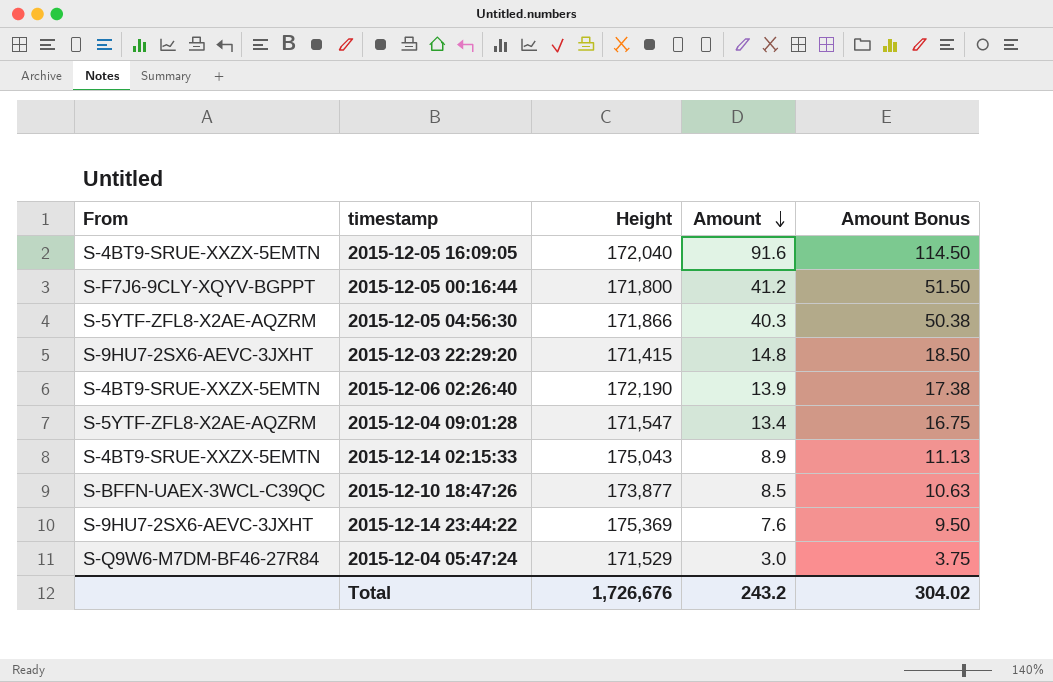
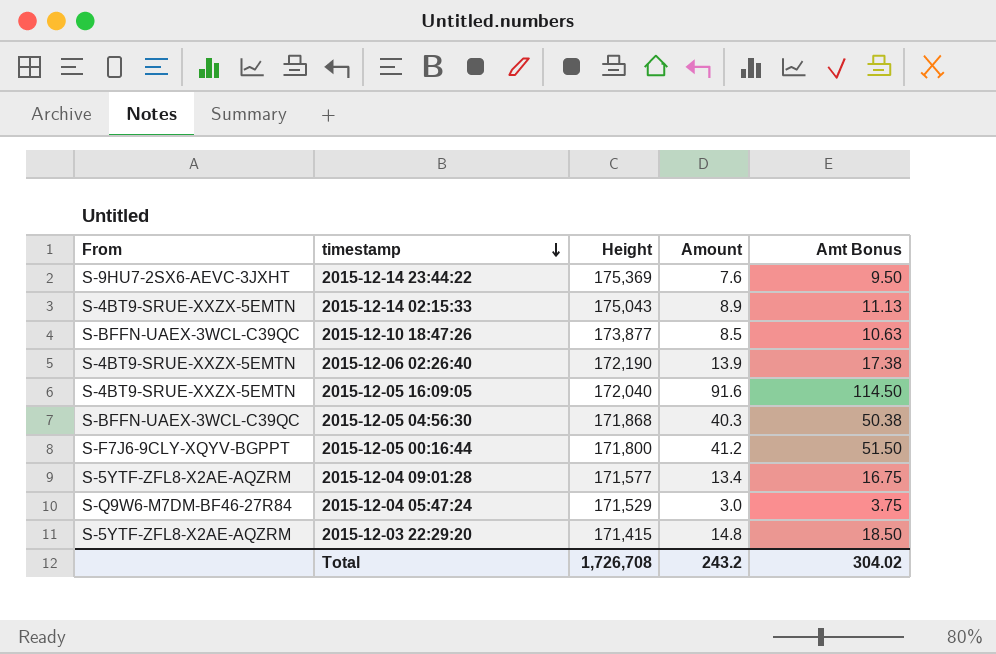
row order: Amount descending -> timestamp descending
column name: Amount Bonus -> Amt Bonus
2015-12-05 04:56:30 | From: S-5YTF-ZFL8-X2AE-AQZRM -> S-BFFN-UAEX-3WCL-C39QC
2015-12-05 04:56:30 | Height: 171,866 -> 171,868
2015-12-04 09:01:28 | Height: 171,547 -> 171,577
2015-12-03 22:29:20 | From: S-9HU7-2SX6-AEVC-3JXHT -> S-5YTF-ZFL8-X2AE-AQZRM
Total | Height: 1,726,676 -> 1,726,708

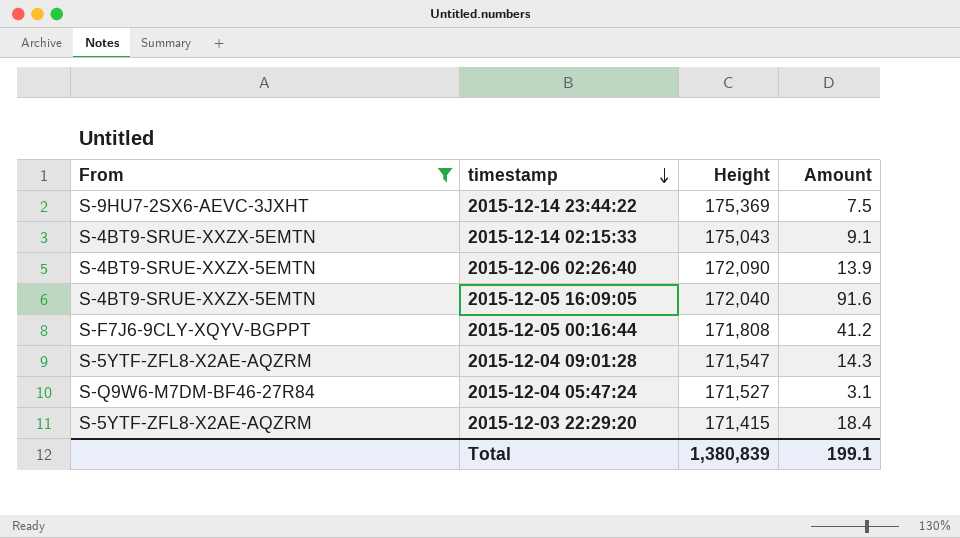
filter: none -> From != S-BFFN-UAEX-3WCL-C39QC
column Amt Bonus | formula: [Amount] * 1.25 -> none
2015-12-14 23:44:22 | Amount: 7.6 -> 7.5
2015-12-14 02:15:33 | Amount: 8.9 -> 9.1
2015-12-06 02:26:40 | Height: 172,190 -> 172,090
2015-12-05 00:16:44 | Height: 171,800 -> 171,808
2015-12-04 09:01:28 | Height: 171,577 -> 171,547
2015-12-04 09:01:28 | Amount: 13.4 -> 14.3
2015-12-04 05:47:24 | Height: 171,529 -> 171,527
2015-12-04 05:47:24 | Amount: 3.0 -> 3.1
2015-12-03 22:29:20 | Amount: 14.8 -> 18.4
Total | Height: 1,726,708 -> 1,380,839
Total | Amount: 243.2 -> 199.1

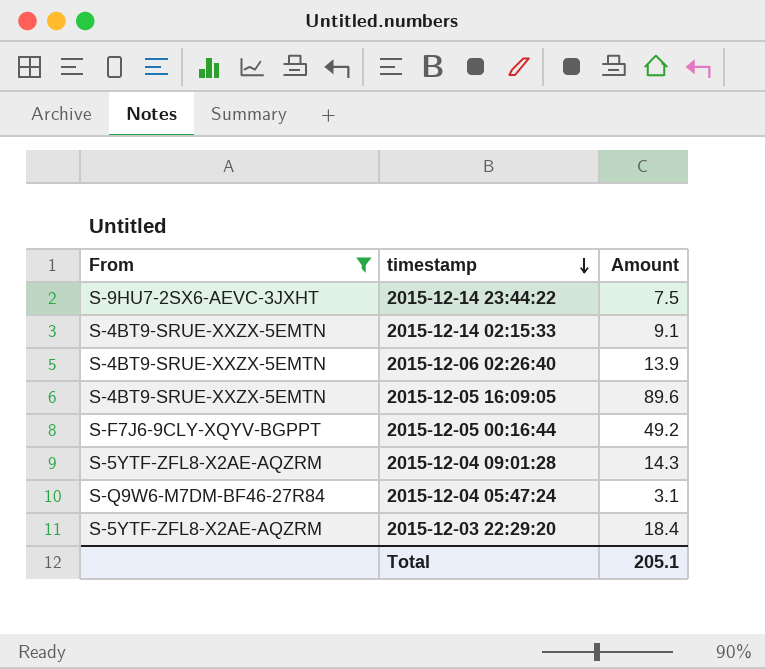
column Height | position: 3 -> none
2015-12-05 16:09:05 | Amount: 91.6 -> 89.6
2015-12-05 00:16:44 | Amount: 41.2 -> 49.2
Total | Amount: 199.1 -> 205.1

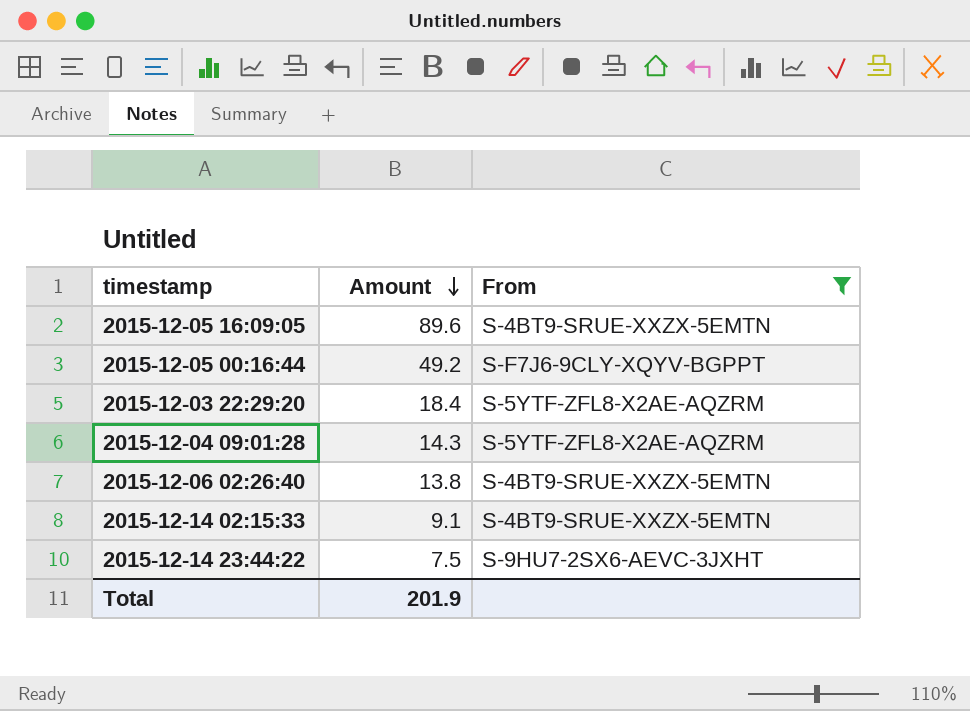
row order: timestamp descending -> Amount descending
column From | position: 1 -> 3
row 2015-12-04 05:47:24: S-Q9W6-M7DM-BF46-27R84 | 3.1 -> none
2015-12-06 02:26:40 | Amount: 13.9 -> 13.8
Total | Amount: 205.1 -> 201.9

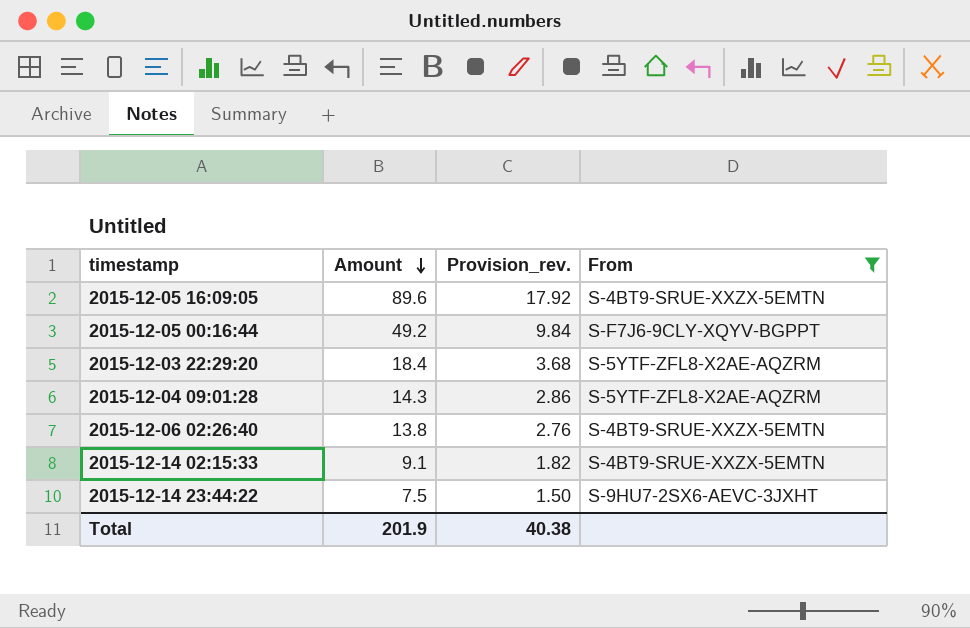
column Provision_rev. | formula: none -> [Amount] * 0.2

